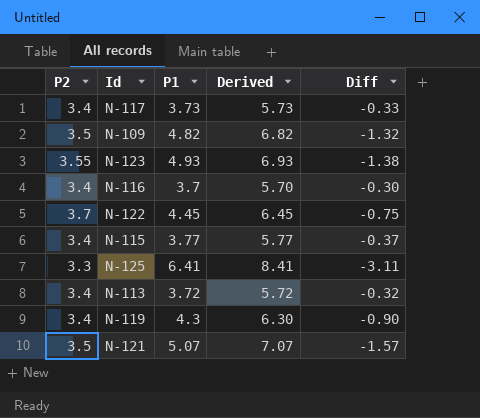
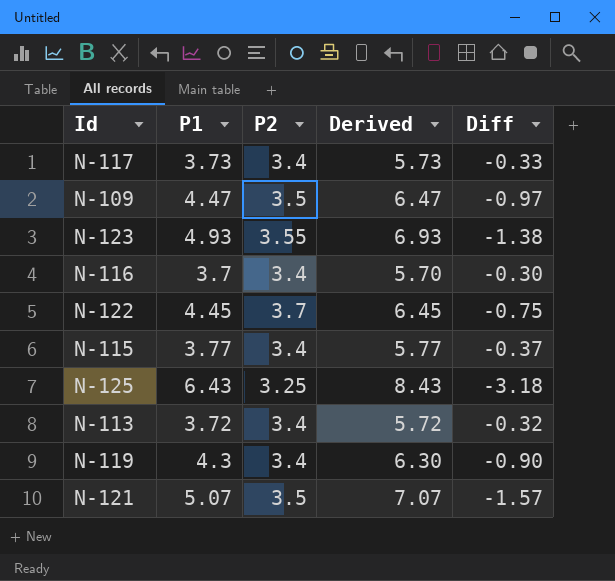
column P2 | position: 1 -> 3
N-109 | P1: 4.82 -> 4.47
N-109 | Derived: 6.82 -> 6.47
N-109 | Diff: -1.32 -> -0.97
N-125 | P1: 6.41 -> 6.43
N-125 | P2: 3.3 -> 3.25
N-125 | Derived: 8.41 -> 8.43
N-125 | Diff: -3.11 -> -3.18

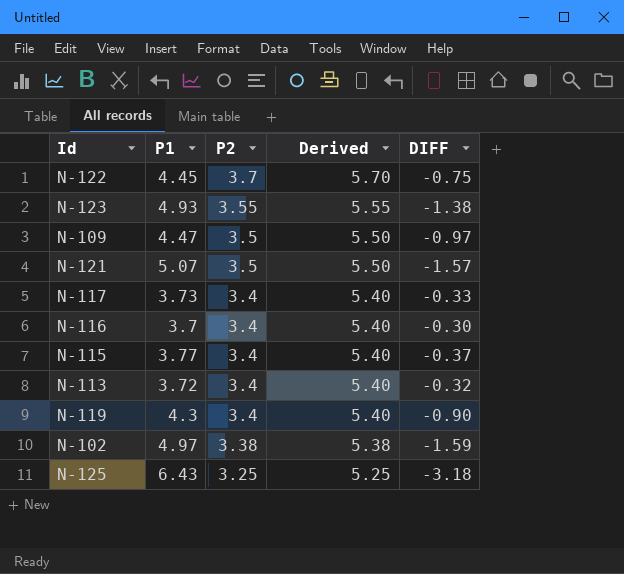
row order: none -> P2 descending
column Derived | formula: [P1] + 2 -> [P2] + 2
column name: Diff -> DIFF
row N-102: none -> 4.97 | 3.38 | 5.38 | -1.59

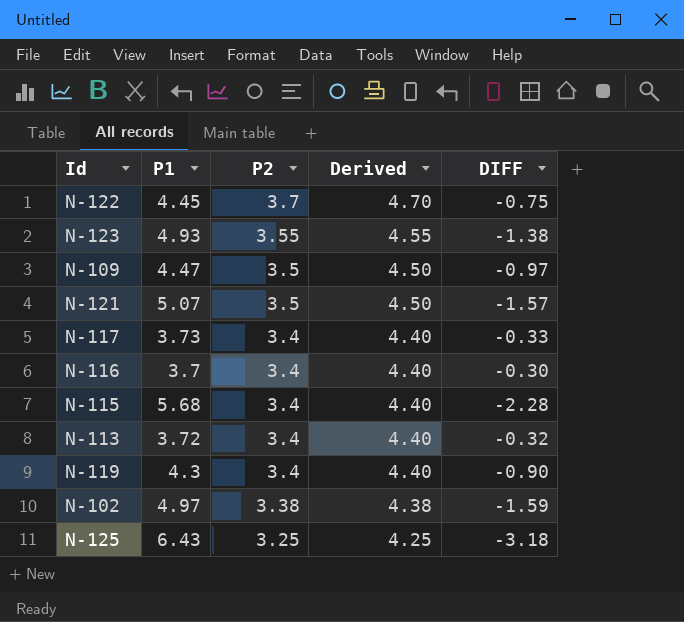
column Derived | formula: [P2] + 2 -> [P2] + 1
N-115 | P1: 3.77 -> 5.68
N-115 | DIFF: -0.37 -> -2.28

